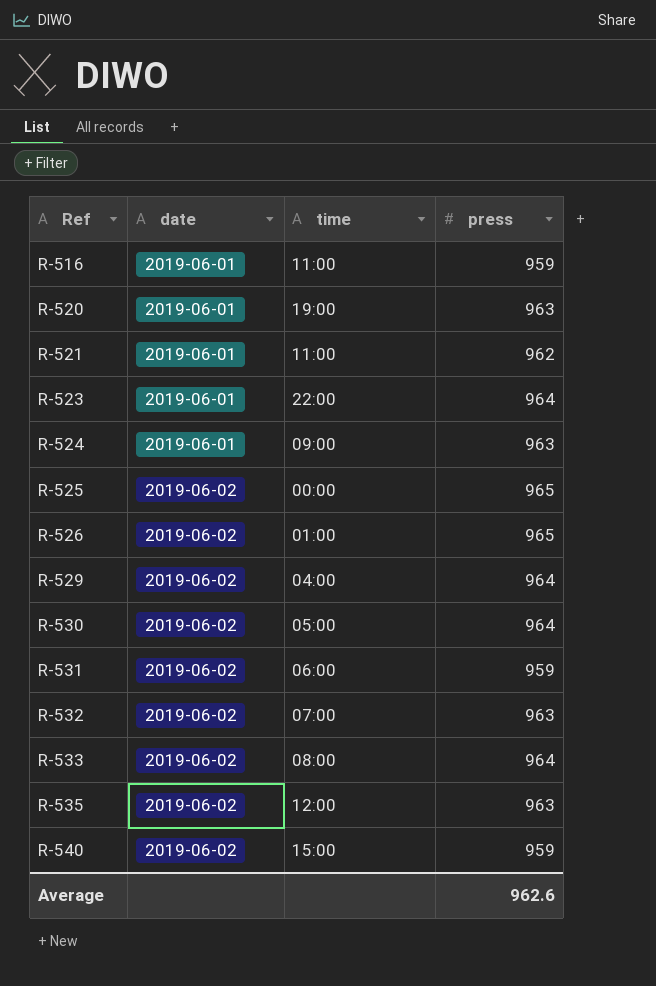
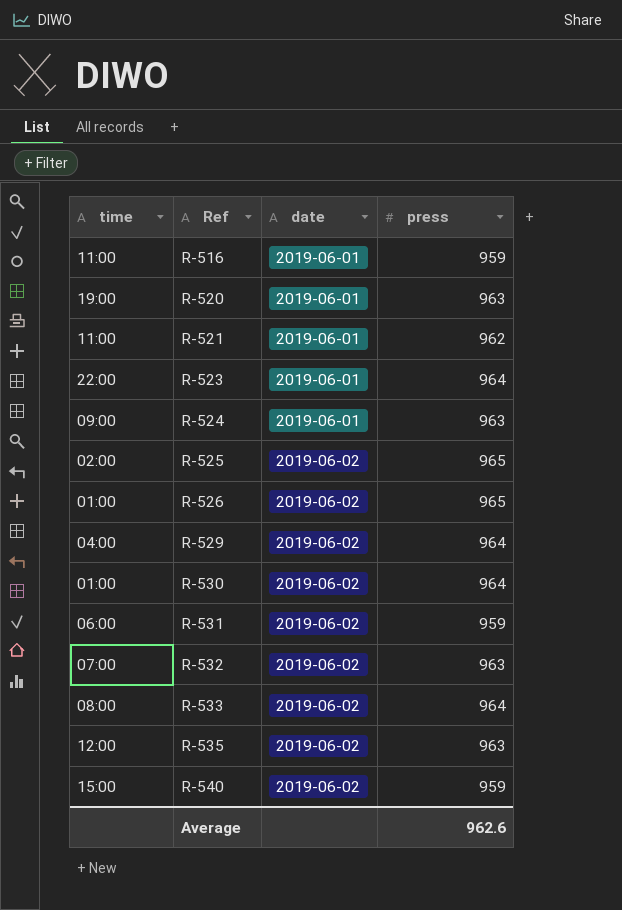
column time | position: 3 -> 1
R-525 | time: 00:00 -> 02:00
R-530 | time: 05:00 -> 01:00

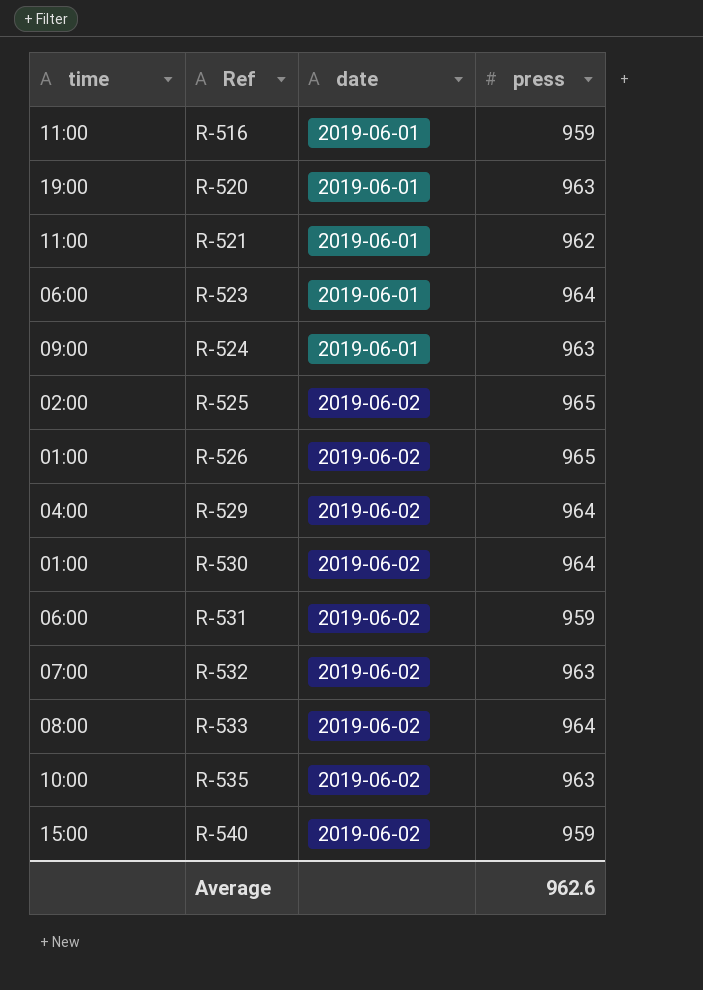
R-523 | time: 22:00 -> 06:00
R-535 | time: 12:00 -> 10:00

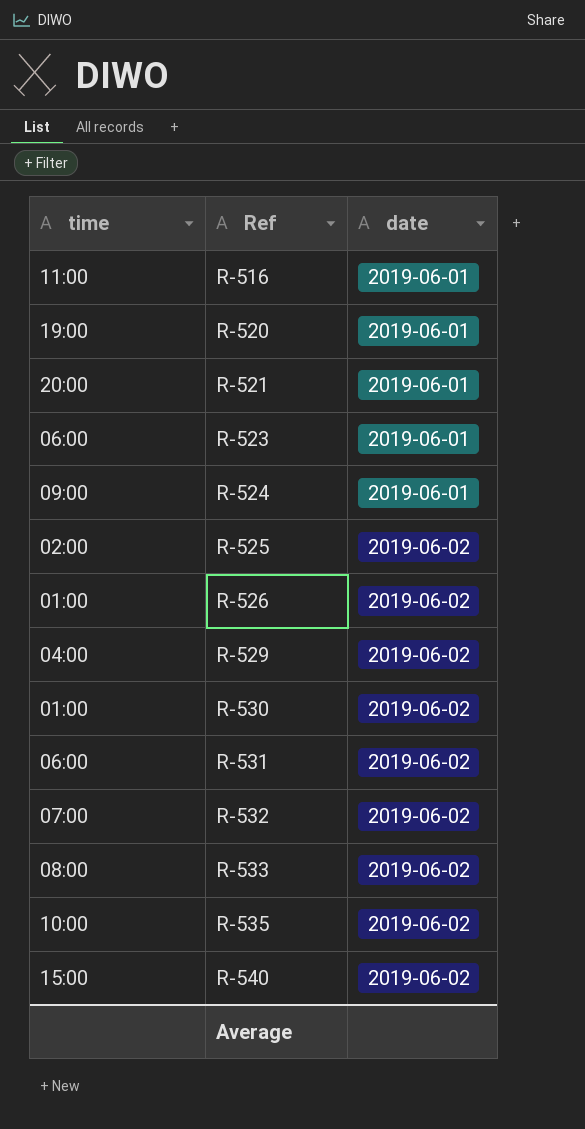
column press | position: 4 -> none
R-521 | time: 11:00 -> 20:00

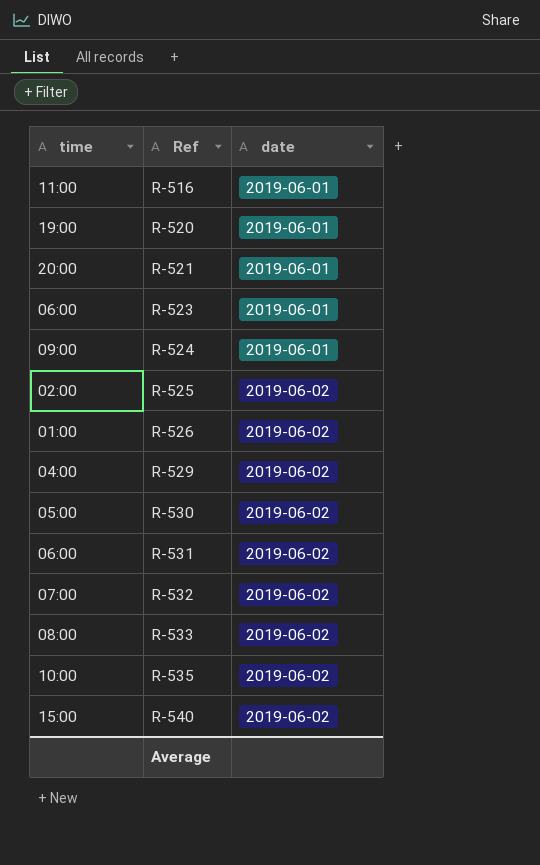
R-530 | time: 01:00 -> 05:00

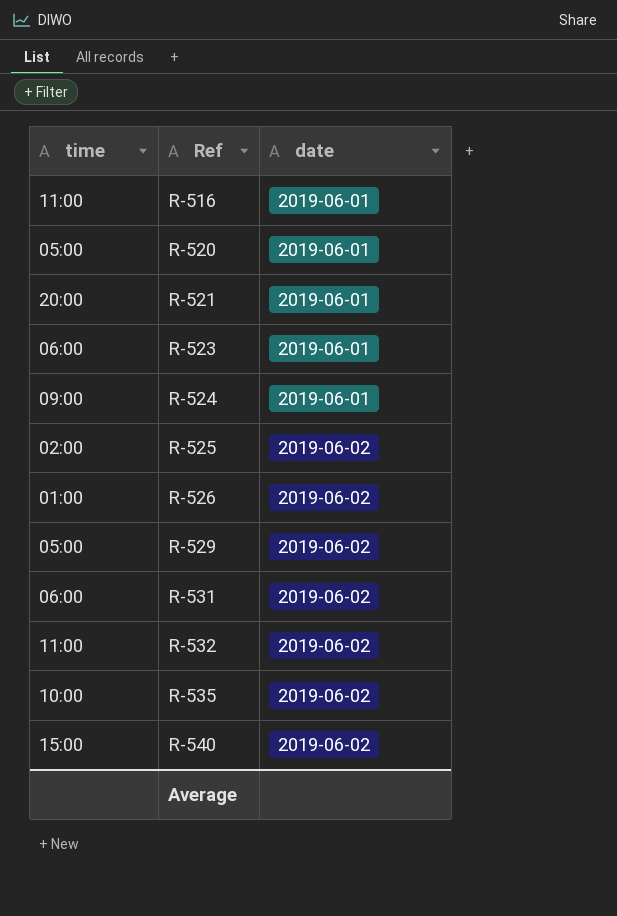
row R-530: 05:00 | 2019-06-02 -> none
row R-533: 08:00 | 2019-06-02 -> none
R-520 | time: 19:00 -> 05:00
R-529 | time: 04:00 -> 05:00
R-532 | time: 07:00 -> 11:00

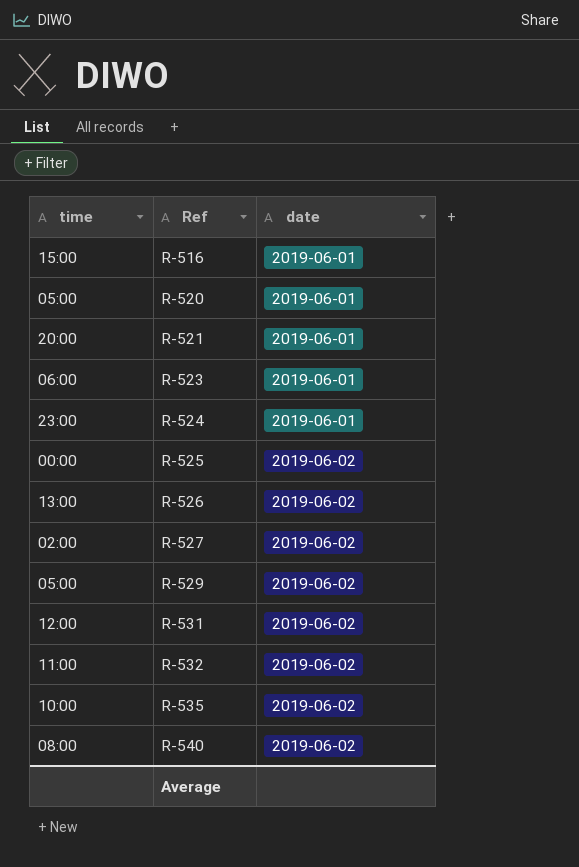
R-516 | time: 11:00 -> 15:00
R-524 | time: 09:00 -> 23:00
R-525 | time: 02:00 -> 00:00
R-526 | time: 01:00 -> 13:00
row R-527: none -> 02:00 | 2019-06-02
R-531 | time: 06:00 -> 12:00
R-540 | time: 15:00 -> 08:00

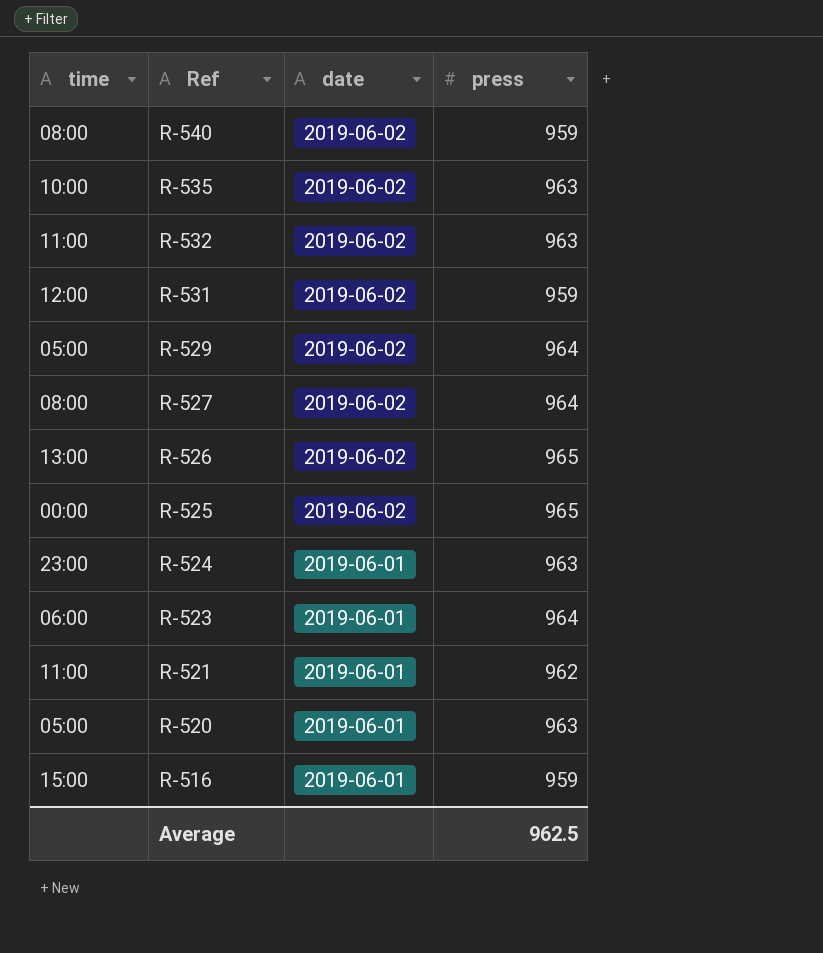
row order: Ref ascending -> Ref descending
column press | position: none -> 4
R-527 | time: 02:00 -> 08:00
R-521 | time: 20:00 -> 11:00

